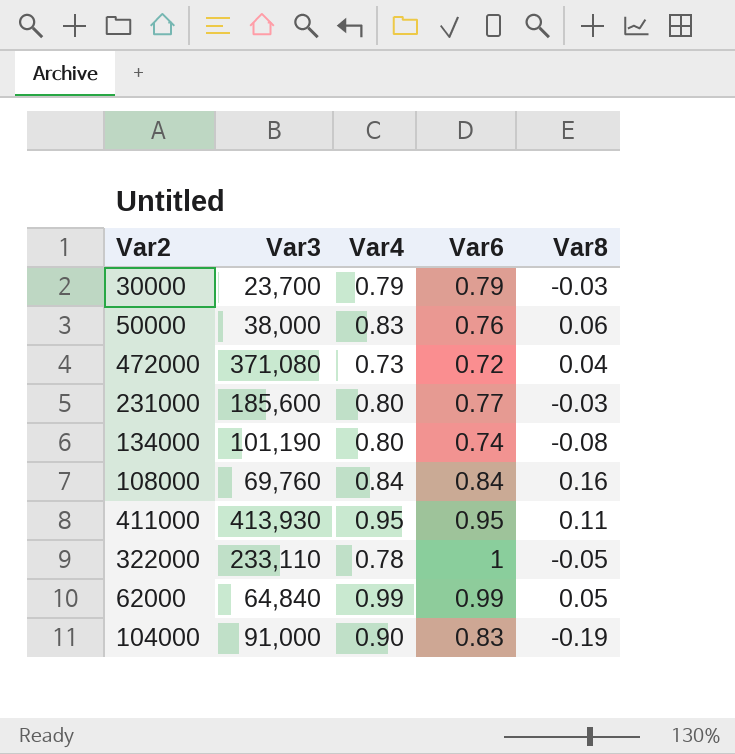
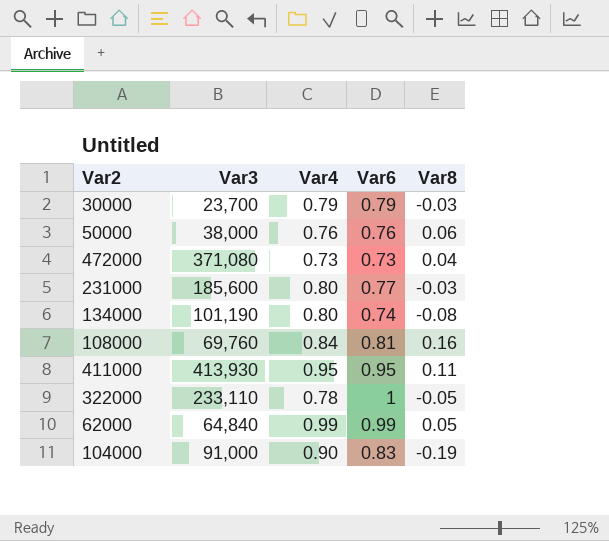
50000 | Var4: 0.83 -> 0.76
472000 | Var6: 0.72 -> 0.73
108000 | Var6: 0.84 -> 0.81

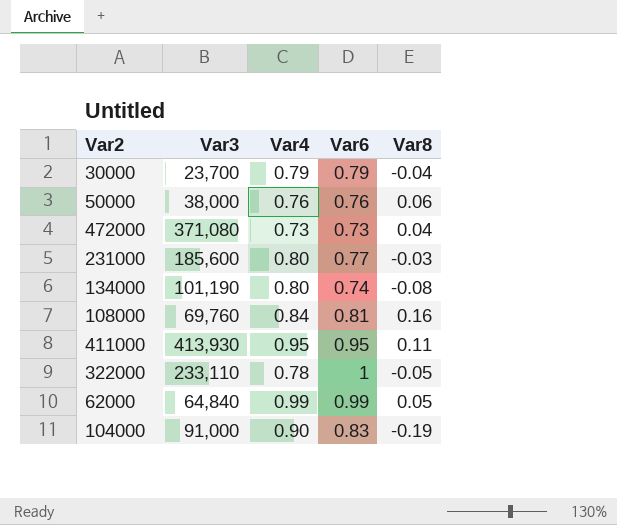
30000 | Var8: -0.03 -> -0.04

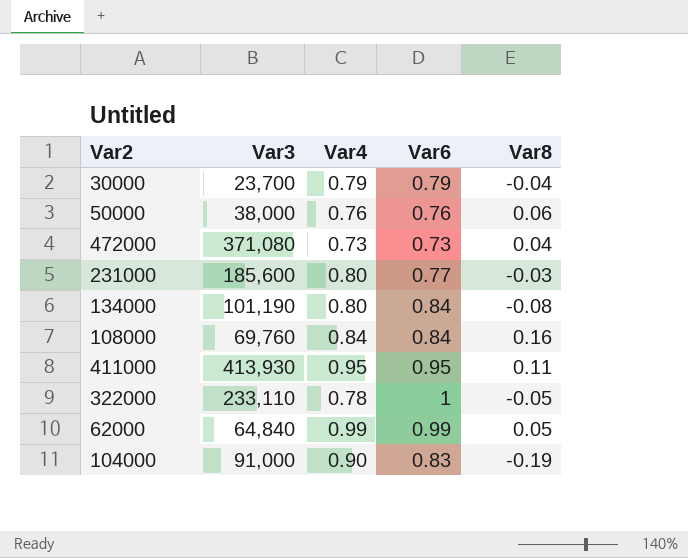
134000 | Var6: 0.74 -> 0.84
108000 | Var6: 0.81 -> 0.84

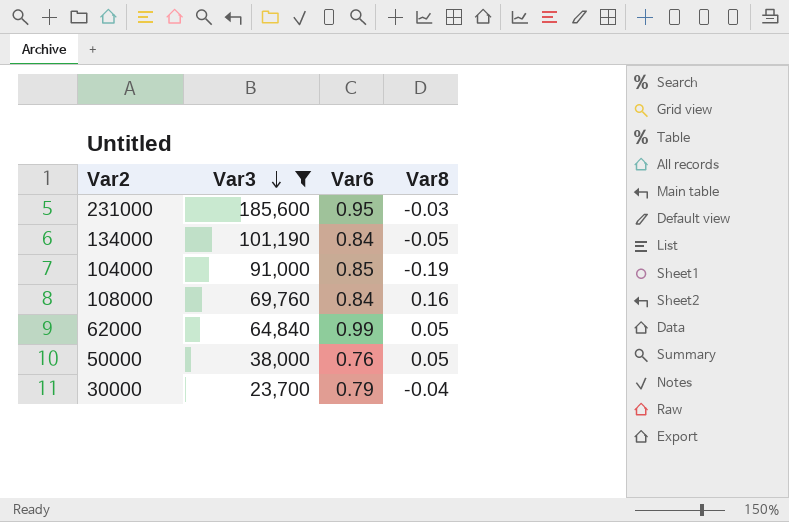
filter: none -> Var3 <= 185,600
row order: none -> Var3 descending
column Var4 | position: 3 -> none
231000 | Var6: 0.77 -> 0.95
134000 | Var8: -0.08 -> -0.05
104000 | Var6: 0.83 -> 0.85
50000 | Var8: 0.06 -> 0.05

